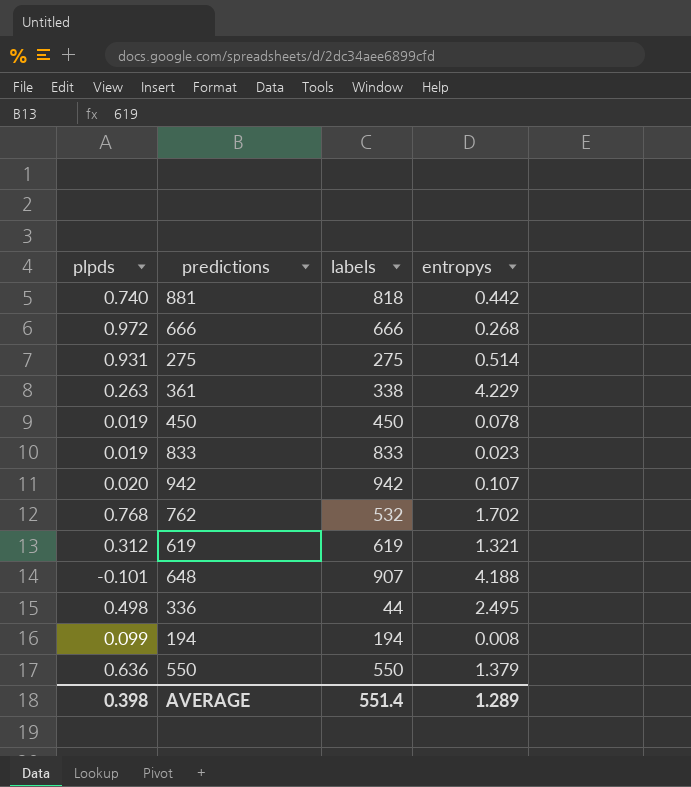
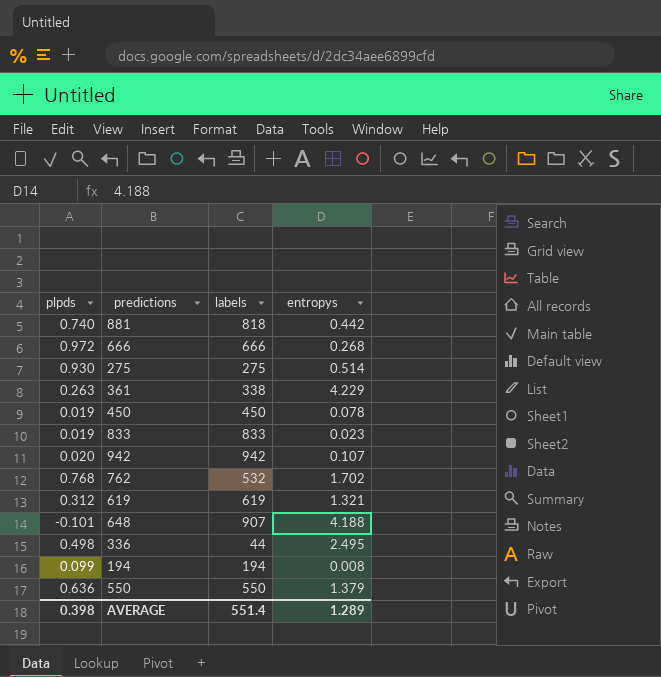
275 | plpds: 0.931 -> 0.930

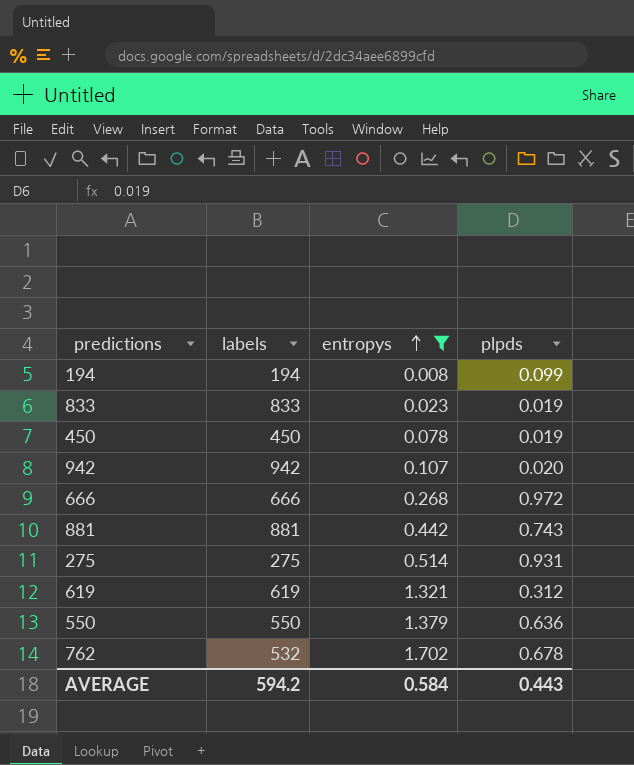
filter: none -> entropys <= 1.702
row order: none -> entropys ascending
column plpds | position: 1 -> 4
881 | labels: 818 -> 881
881 | plpds: 0.740 -> 0.743
275 | plpds: 0.930 -> 0.931
762 | plpds: 0.768 -> 0.678
AVERAGE | labels: 551.4 -> 594.2
AVERAGE | entropys: 1.289 -> 0.584
AVERAGE | plpds: 0.398 -> 0.443

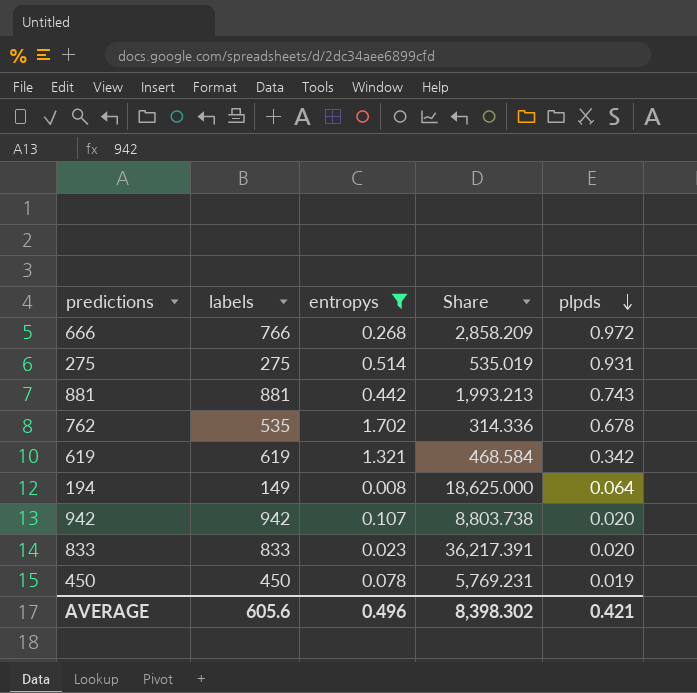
row order: entropys ascending -> plpds descending
column Share | formula: none -> [labels] / [entropys]
row 550: 550 | 1.379 | 0.636 -> none
666 | labels: 666 -> 766
762 | labels: 532 -> 535
619 | plpds: 0.312 -> 0.342
194 | labels: 194 -> 149
194 | plpds: 0.099 -> 0.064
833 | plpds: 0.019 -> 0.020
AVERAGE | labels: 594.2 -> 605.6
AVERAGE | entropys: 0.584 -> 0.496
AVERAGE | plpds: 0.443 -> 0.421

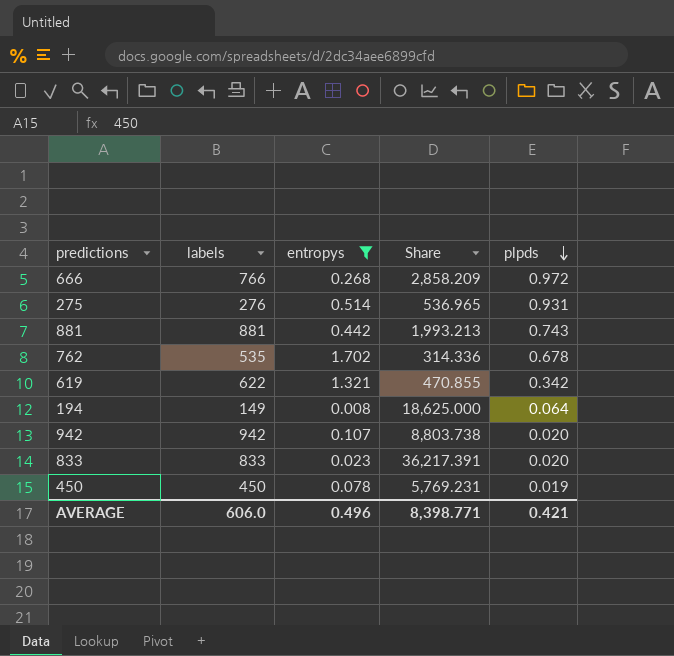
275 | labels: 275 -> 276
275 | Share: 535.019 -> 536.965
619 | labels: 619 -> 622
619 | Share: 468.584 -> 470.855
AVERAGE | labels: 605.6 -> 606.0
AVERAGE | Share: 8,398.302 -> 8,398.771

